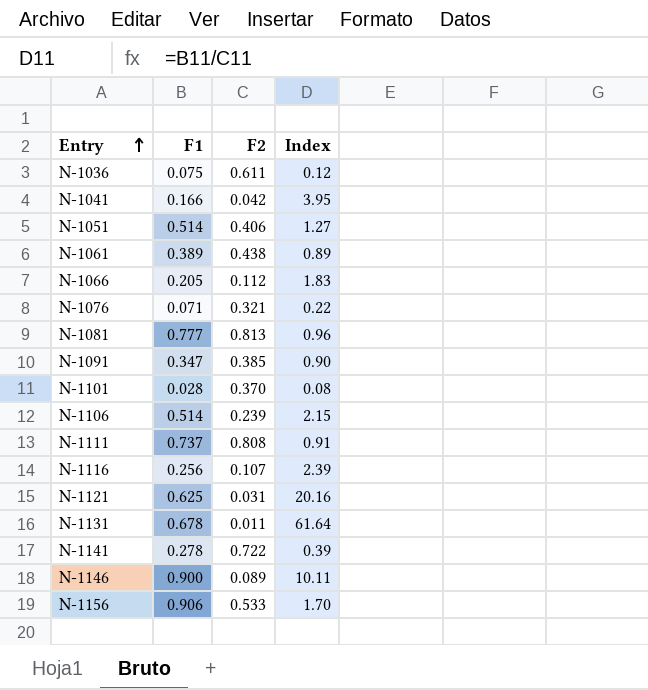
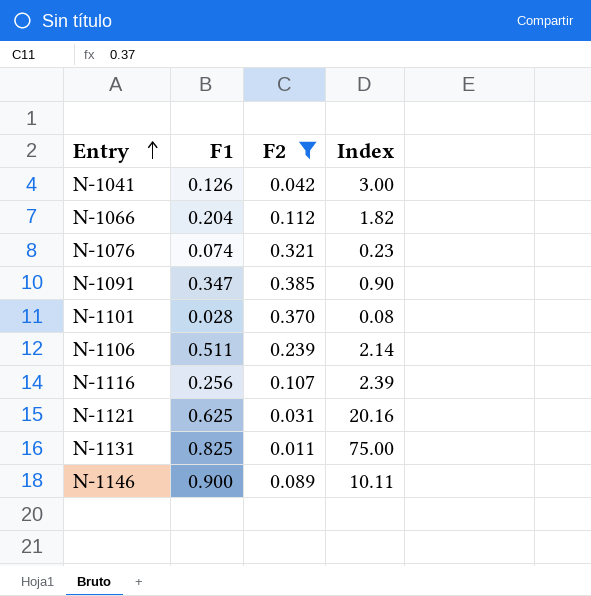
filter: none -> F2 <= 0.385
N-1041 | F1: 0.166 -> 0.126
N-1041 | Index: 3.95 -> 3.00
N-1066 | F1: 0.205 -> 0.204
N-1066 | Index: 1.83 -> 1.82
N-1076 | F1: 0.071 -> 0.074
N-1076 | Index: 0.22 -> 0.23
N-1106 | F1: 0.514 -> 0.511
N-1106 | Index: 2.15 -> 2.14
N-1131 | F1: 0.678 -> 0.825
N-1131 | Index: 61.64 -> 75.00

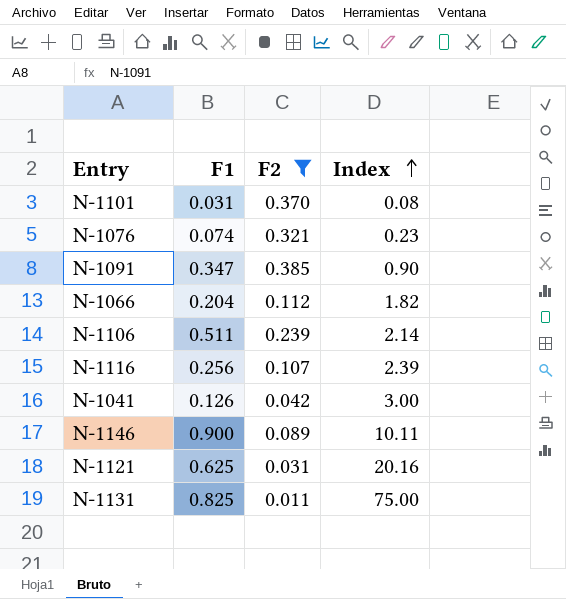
row order: Entry ascending -> Index ascending
N-1101 | F1: 0.028 -> 0.031

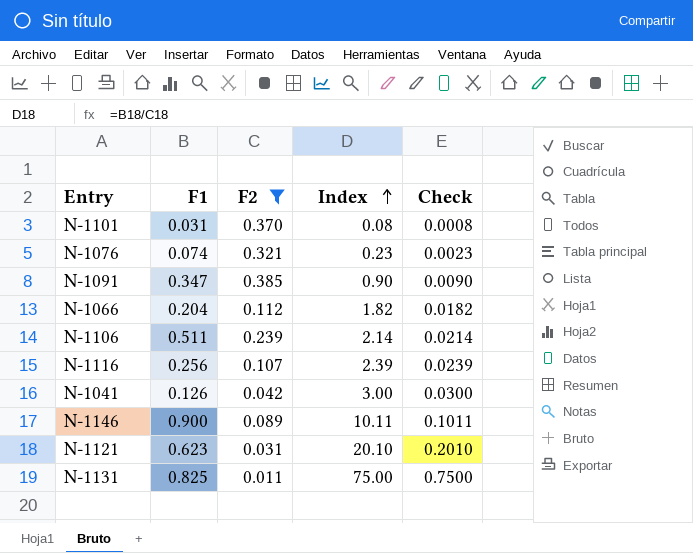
column Check | formula: none -> [Index] * 0.01
N-1121 | F1: 0.625 -> 0.623
N-1121 | Index: 20.16 -> 20.10

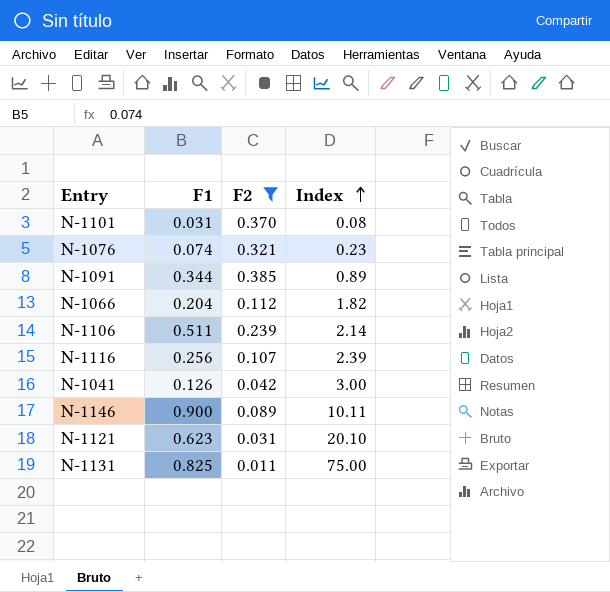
column Check | formula: [Index] * 0.01 -> none
N-1091 | F1: 0.347 -> 0.344
N-1091 | Index: 0.90 -> 0.89

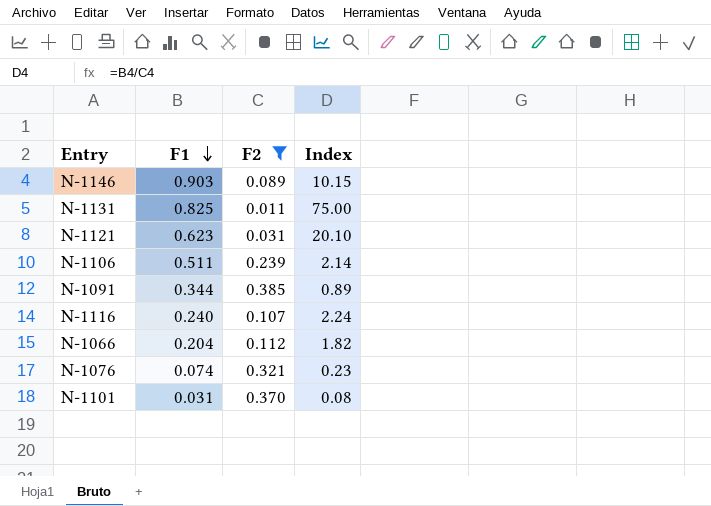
row order: Index ascending -> F1 descending
row N-1041: 0.126 | 0.042 | 3.00 -> none
N-1146 | F1: 0.900 -> 0.903
N-1146 | Index: 10.11 -> 10.15
N-1116 | F1: 0.256 -> 0.240
N-1116 | Index: 2.39 -> 2.24

